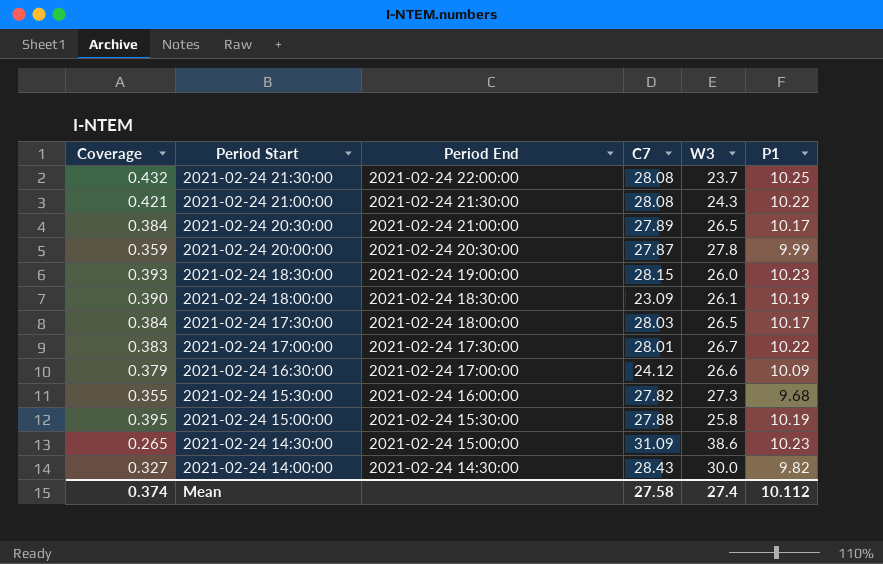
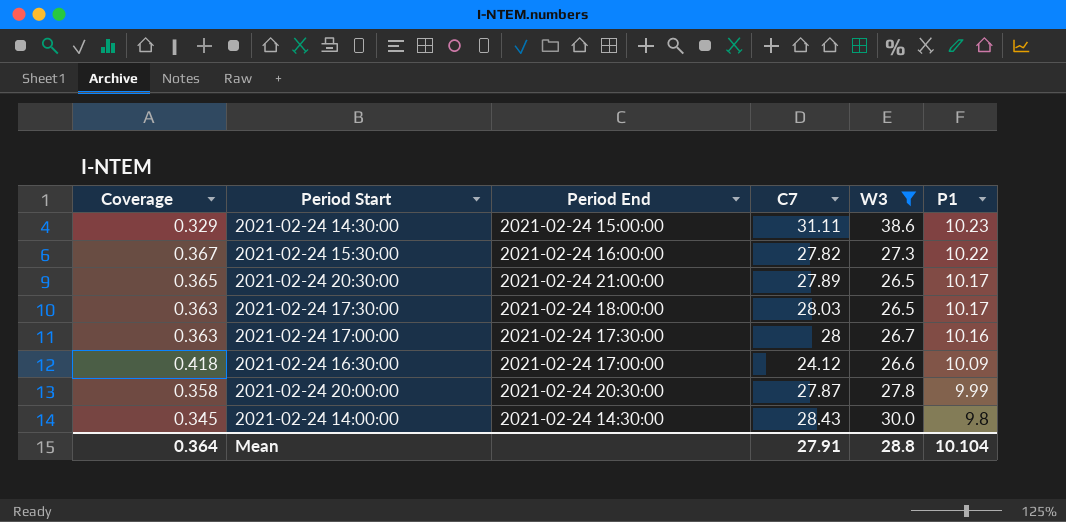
filter: none -> W3 >= 26.5
row order: Period Start descending -> P1 descending
column Coverage | formula: [P1] / [W3] -> [P1] / [C7]
2021-02-24 14:30:00 | C7: 31.09 -> 31.11
2021-02-24 15:30:00 | P1: 9.68 -> 10.22
2021-02-24 17:00:00 | C7: 28.01 -> 28
2021-02-24 17:00:00 | P1: 10.22 -> 10.16
2021-02-24 14:00:00 | P1: 9.82 -> 9.8
Mean | Coverage: 0.374 -> 0.364
Mean | C7: 27.58 -> 27.91
Mean | W3: 27.4 -> 28.8
Mean | P1: 10.112 -> 10.104

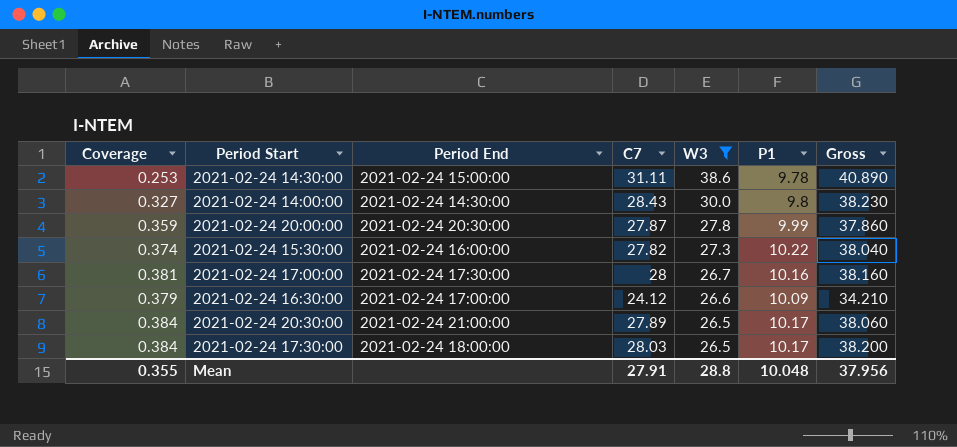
row order: P1 descending -> W3 descending
column Coverage | formula: [P1] / [C7] -> [P1] / [W3]
column Gross | formula: none -> [C7] + [P1]
2021-02-24 14:30:00 | P1: 10.23 -> 9.78
Mean | Coverage: 0.364 -> 0.355
Mean | P1: 10.104 -> 10.048

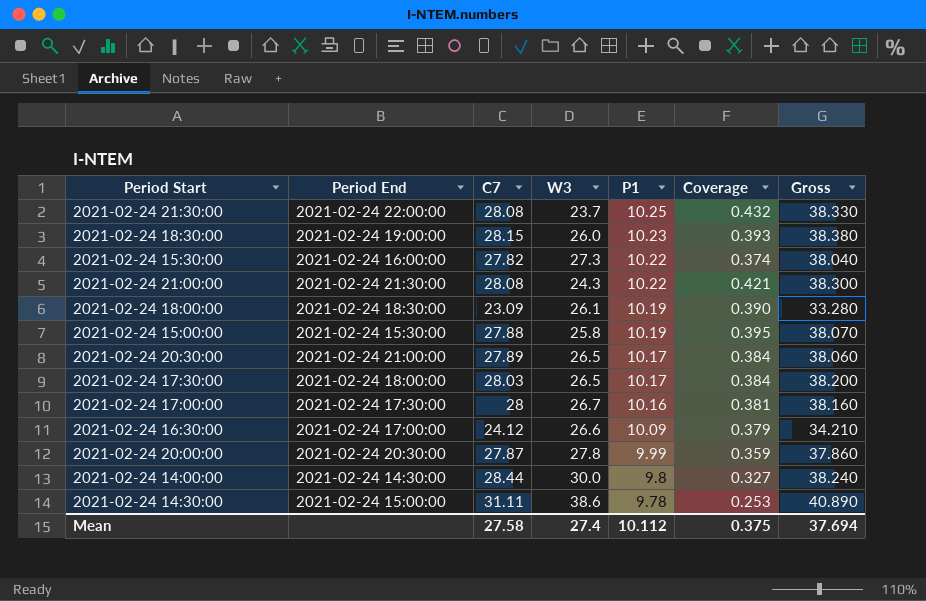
filter: W3 >= 26.5 -> none
row order: W3 descending -> P1 descending
column Coverage | position: 1 -> 6
2021-02-24 14:00:00 | C7: 28.43 -> 28.44
2021-02-24 14:00:00 | Gross: 38.230 -> 38.240
Mean | C7: 27.91 -> 27.58
Mean | W3: 28.8 -> 27.4
Mean | P1: 10.048 -> 10.112
Mean | Coverage: 0.355 -> 0.375
Mean | Gross: 37.956 -> 37.694

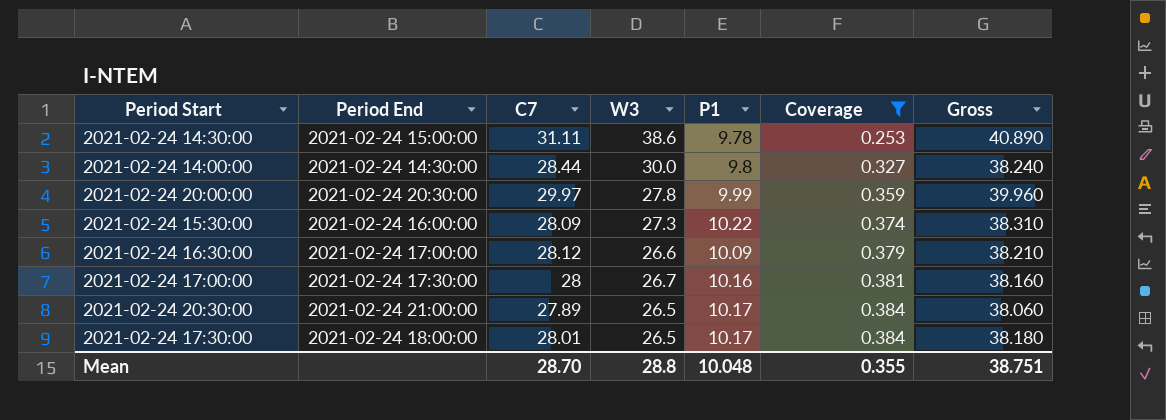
filter: none -> Coverage <= 0.384
row order: P1 descending -> Coverage ascending
2021-02-24 20:00:00 | C7: 27.87 -> 29.97
2021-02-24 20:00:00 | Gross: 37.860 -> 39.960
2021-02-24 15:30:00 | C7: 27.82 -> 28.09
2021-02-24 15:30:00 | Gross: 38.040 -> 38.310
2021-02-24 16:30:00 | C7: 24.12 -> 28.12
2021-02-24 16:30:00 | Gross: 34.210 -> 38.210
2021-02-24 17:30:00 | C7: 28.03 -> 28.01
2021-02-24 17:30:00 | Gross: 38.200 -> 38.180
Mean | C7: 27.58 -> 28.70
Mean | W3: 27.4 -> 28.8
Mean | P1: 10.112 -> 10.048
Mean | Coverage: 0.375 -> 0.355
Mean | Gross: 37.694 -> 38.751

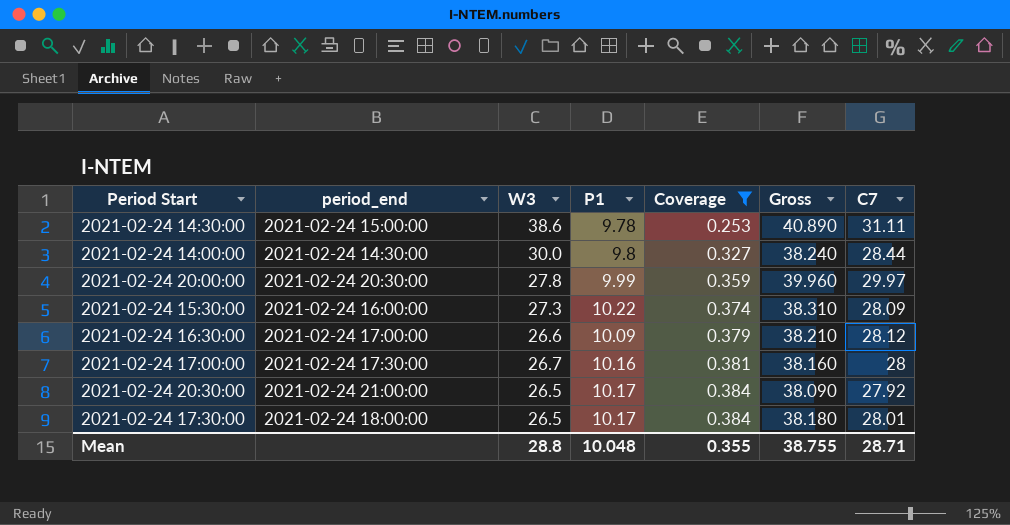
column name: Period End -> period_end
column C7 | position: 3 -> 7
2021-02-24 20:30:00 | Gross: 38.060 -> 38.090
2021-02-24 20:30:00 | C7: 27.89 -> 27.92
Mean | Gross: 38.751 -> 38.755
Mean | C7: 28.70 -> 28.71

